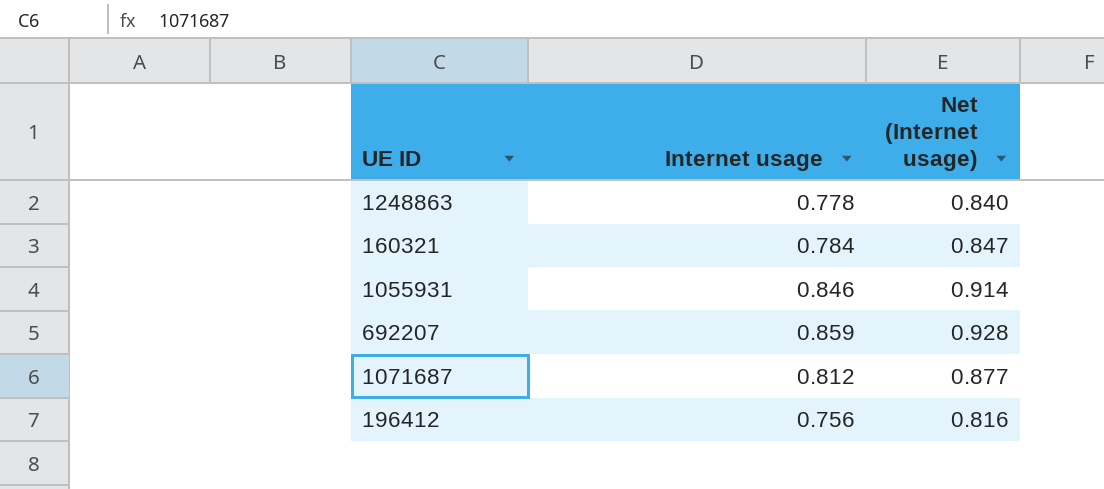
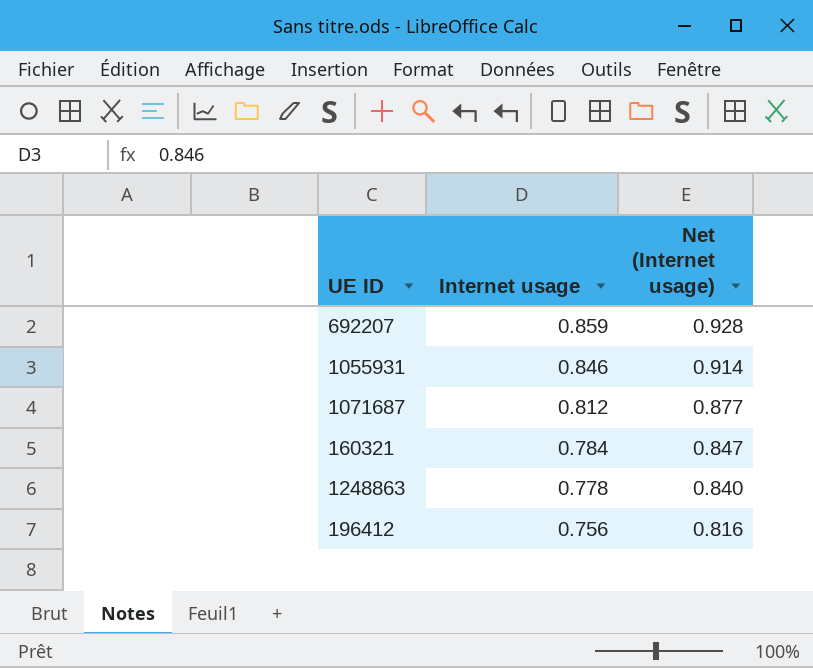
row order: none -> Internet usage descending

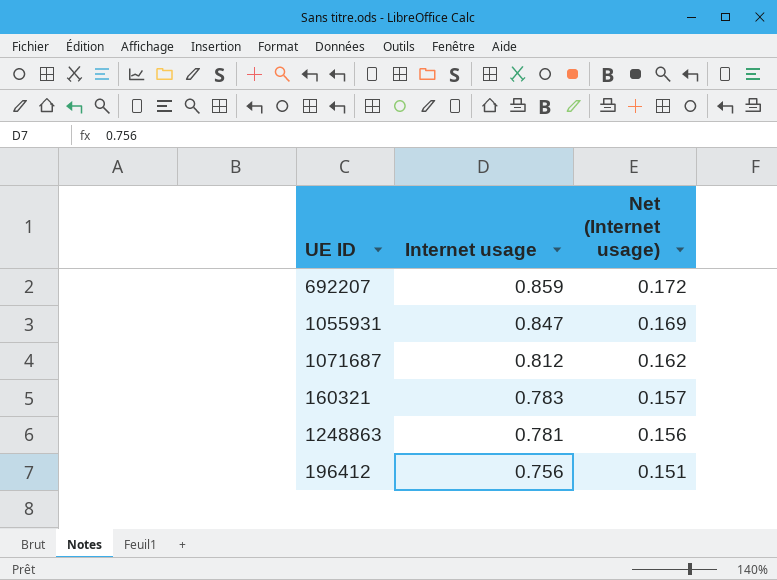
column Net (Internet usage) | formula: [Internet usage] * 1.08 -> [Internet usage] * 0.2
1055931 | Internet usage: 0.846 -> 0.847
160321 | Internet usage: 0.784 -> 0.783
1248863 | Internet usage: 0.778 -> 0.781

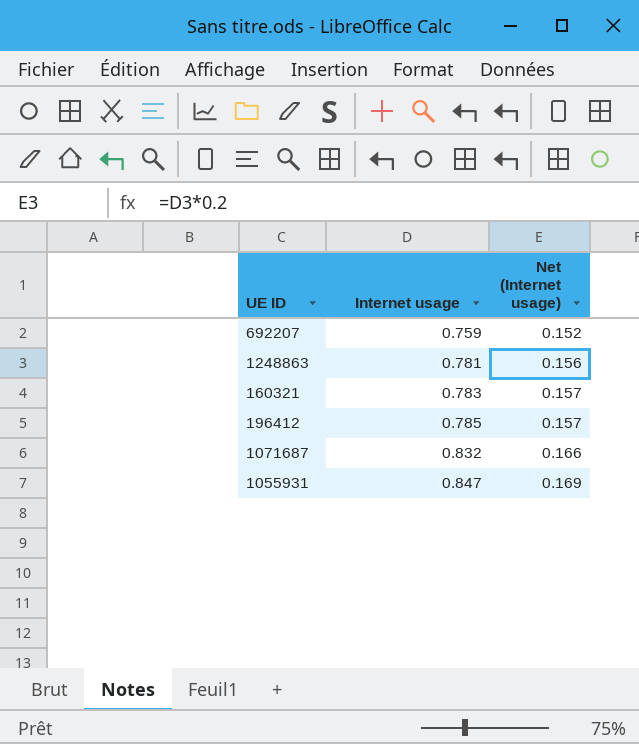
row order: Internet usage descending -> Internet usage ascending
692207 | Internet usage: 0.859 -> 0.759
692207 | Net (Internet usage): 0.172 -> 0.152
196412 | Internet usage: 0.756 -> 0.785
196412 | Net (Internet usage): 0.151 -> 0.157
1071687 | Internet usage: 0.812 -> 0.832
1071687 | Net (Internet usage): 0.162 -> 0.166

